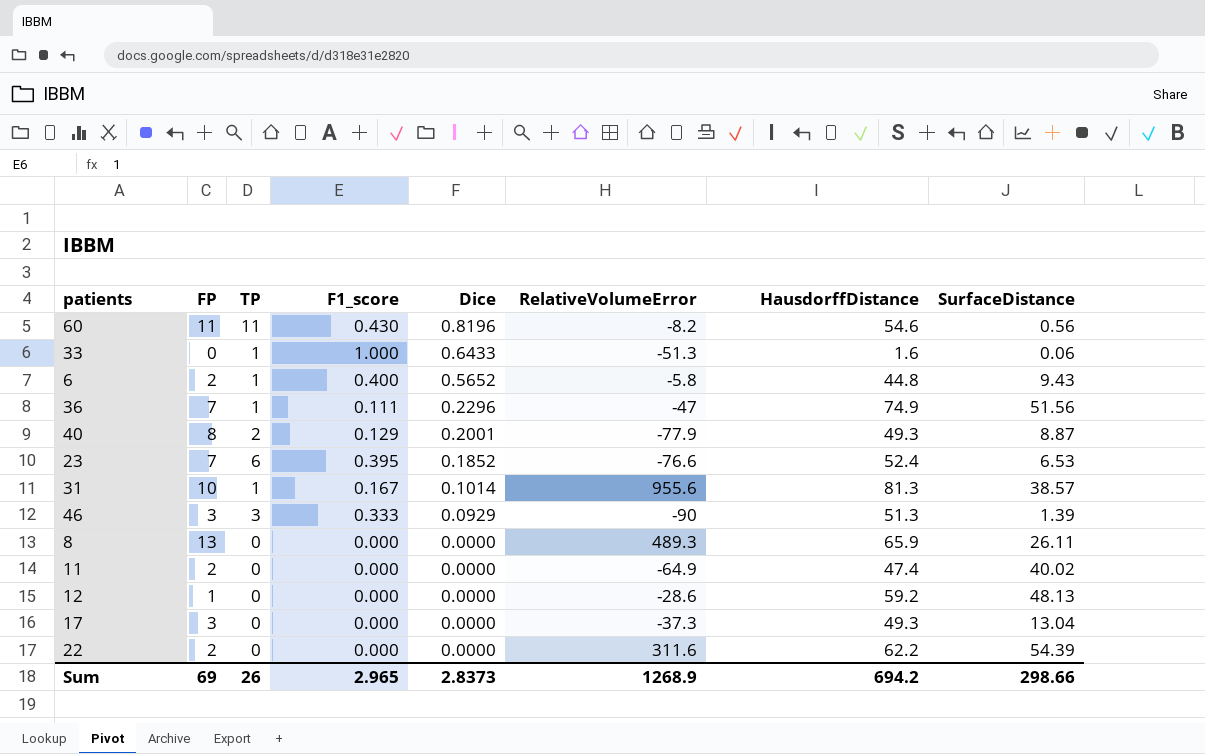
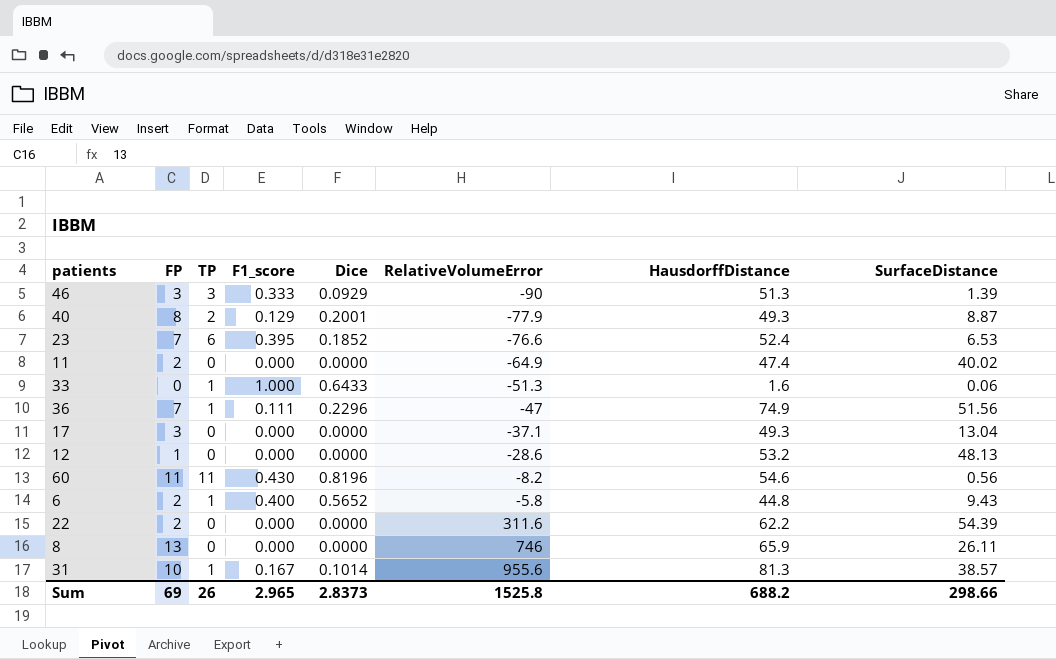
row order: Dice descending -> RelativeVolumeError ascending
17 | RelativeVolumeError: -37.3 -> -37.1
12 | HausdorffDistance: 59.2 -> 53.2
8 | RelativeVolumeError: 489.3 -> 746
Sum | RelativeVolumeError: 1268.9 -> 1525.8
Sum | HausdorffDistance: 694.2 -> 688.2

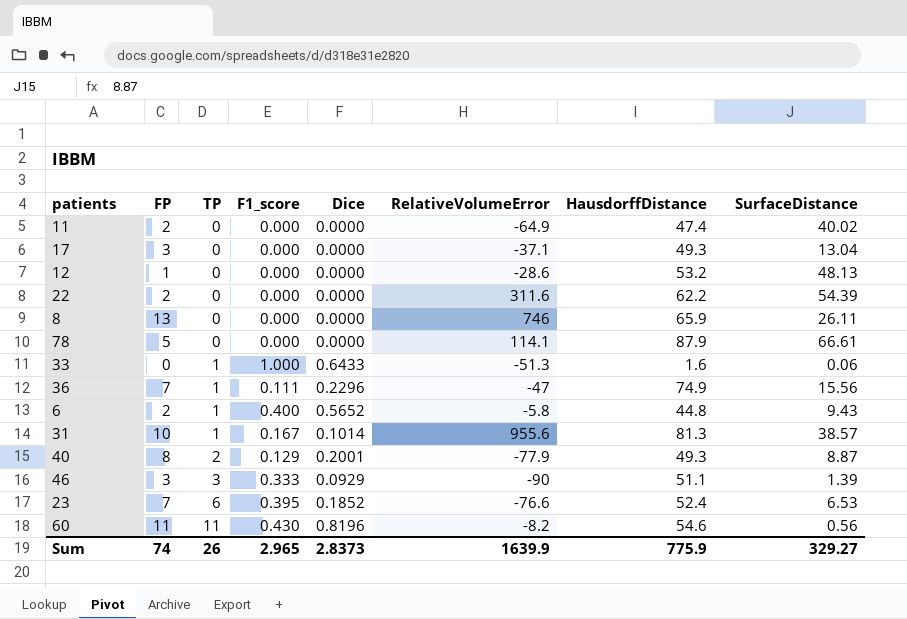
row order: RelativeVolumeError ascending -> TP ascending
row 78: none -> 5 | 0 | 0.000 | 0.0000 | 114.1 | 87.9 | 66.61
36 | SurfaceDistance: 51.56 -> 15.56
46 | HausdorffDistance: 51.3 -> 51.1
Sum | FP: 69 -> 74
Sum | RelativeVolumeError: 1525.8 -> 1639.9
Sum | HausdorffDistance: 688.2 -> 775.9
Sum | SurfaceDistance: 298.66 -> 329.27

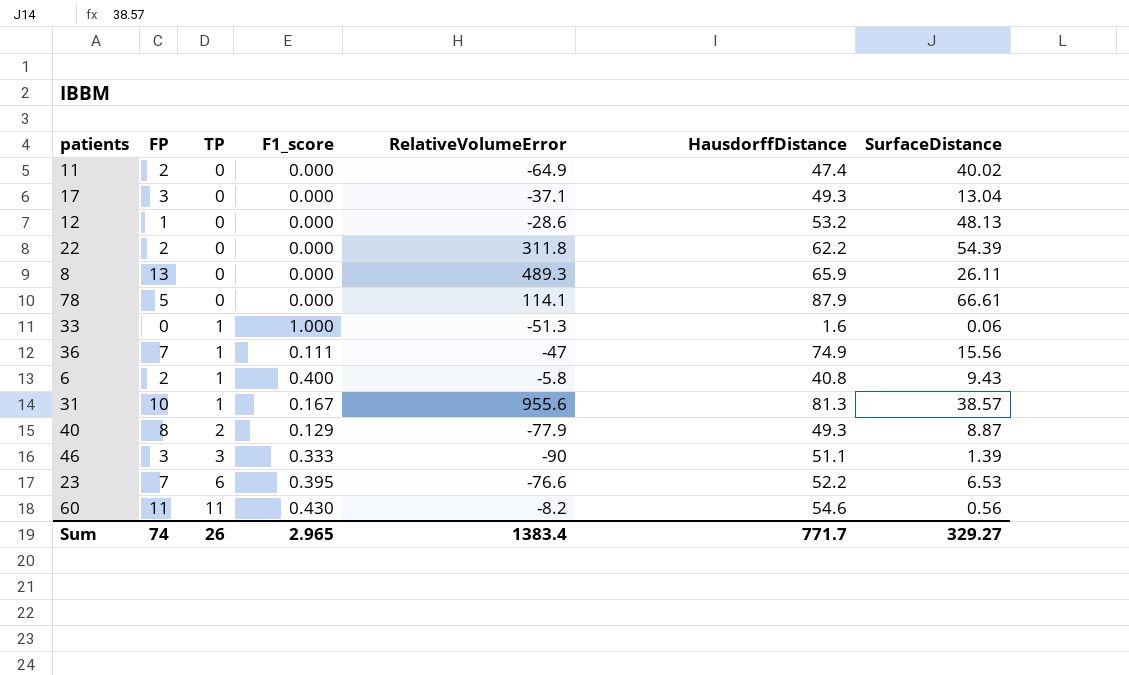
column Dice | position: 5 -> none
22 | RelativeVolumeError: 311.6 -> 311.8
8 | RelativeVolumeError: 746 -> 489.3
6 | HausdorffDistance: 44.8 -> 40.8
23 | HausdorffDistance: 52.4 -> 52.2
Sum | RelativeVolumeError: 1639.9 -> 1383.4
Sum | HausdorffDistance: 775.9 -> 771.7

